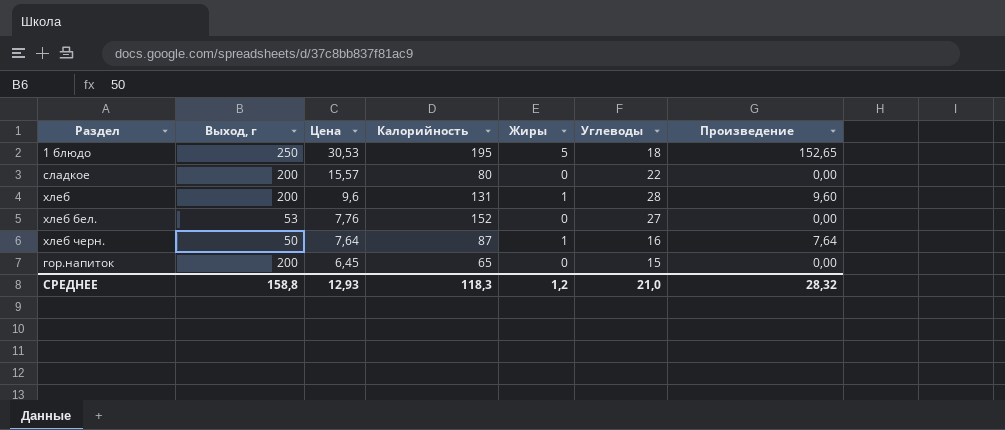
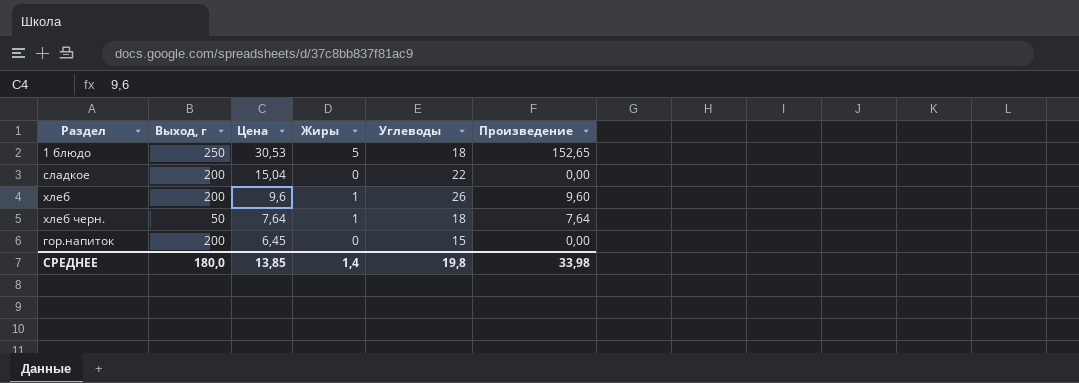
column Калорийность | position: 4 -> none
row хлеб бел.: 53 | 7,76 | 152 | 0 | 27 | 0,00 -> none
сладкое | Цена: 15,57 -> 15,04
хлеб | Углеводы: 28 -> 26
хлеб черн. | Углеводы: 16 -> 18
СРЕДНЕЕ | Выход, г: 158,8 -> 180,0
СРЕДНЕЕ | Цена: 12,93 -> 13,85
СРЕДНЕЕ | Жиры: 1,2 -> 1,4
СРЕДНЕЕ | Углеводы: 21,0 -> 19,8
СРЕДНЕЕ | Произведение: 28,32 -> 33,98

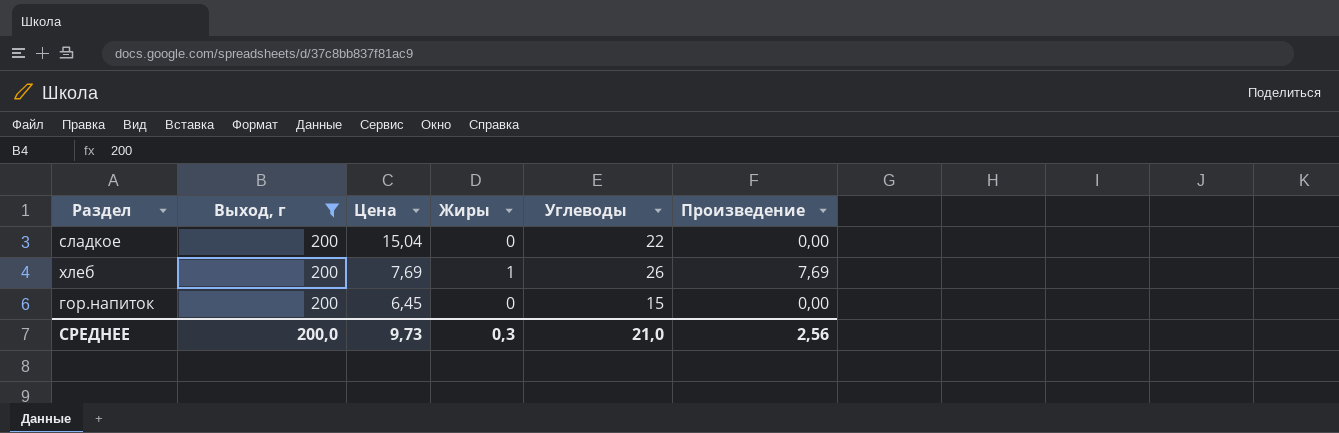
filter: none -> Выход, г = 200
хлеб | Цена: 9,6 -> 7,69
хлеб | Произведение: 9,60 -> 7,69
СРЕДНЕЕ | Выход, г: 180,0 -> 200,0
СРЕДНЕЕ | Цена: 13,85 -> 9,73
СРЕДНЕЕ | Жиры: 1,4 -> 0,3
СРЕДНЕЕ | Углеводы: 19,8 -> 21,0
СРЕДНЕЕ | Произведение: 33,98 -> 2,56

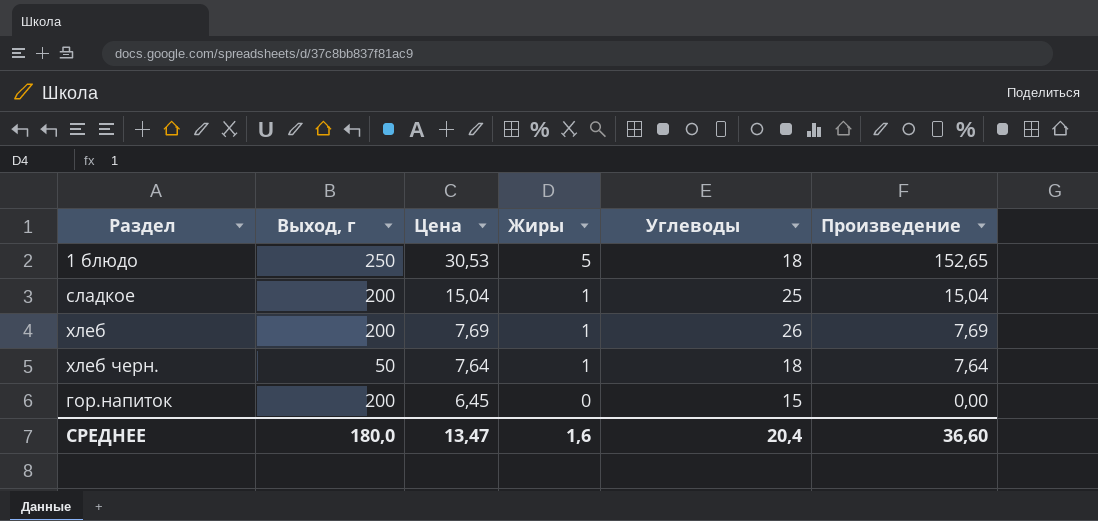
filter: Выход, г = 200 -> none
сладкое | Жиры: 0 -> 1
сладкое | Углеводы: 22 -> 25
сладкое | Произведение: 0,00 -> 15,04
СРЕДНЕЕ | Выход, г: 200,0 -> 180,0
СРЕДНЕЕ | Цена: 9,73 -> 13,47
СРЕДНЕЕ | Жиры: 0,3 -> 1,6
СРЕДНЕЕ | Углеводы: 21,0 -> 20,4
СРЕДНЕЕ | Произведение: 2,56 -> 36,60

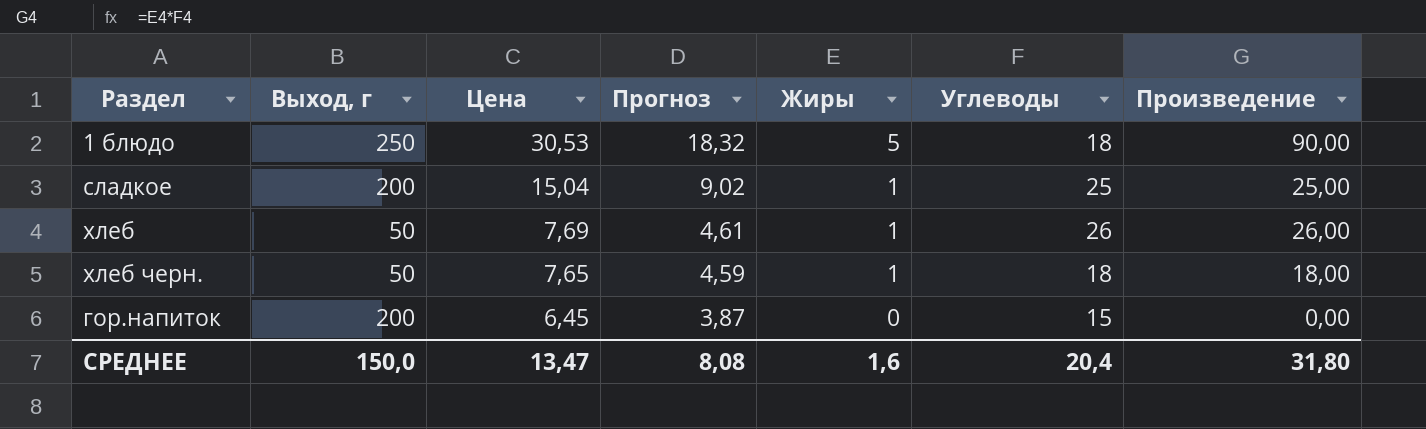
column Прогноз | formula: none -> [Цена] * 0,6
column Произведение | formula: [Цена] * [Жиры] -> [Жиры] * [Углеводы]
хлеб | Выход, г: 200 -> 50
хлеб черн. | Цена: 7,64 -> 7,65
СРЕДНЕЕ | Выход, г: 180,0 -> 150,0
СРЕДНЕЕ | Произведение: 36,60 -> 31,80

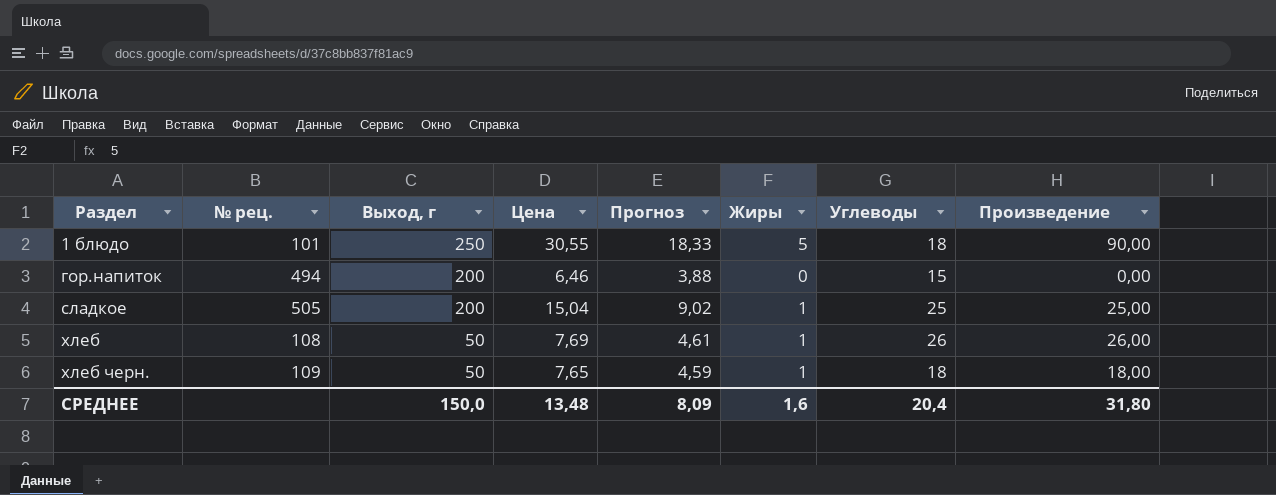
row order: Цена descending -> Раздел ascending
column № рец. | position: none -> 2
1 блюдо | Цена: 30,53 -> 30,55
1 блюдо | Прогноз: 18,32 -> 18,33
гор.напиток | Цена: 6,45 -> 6,46
гор.напиток | Прогноз: 3,87 -> 3,88
СРЕДНЕЕ | Цена: 13,47 -> 13,48
СРЕДНЕЕ | Прогноз: 8,08 -> 8,09

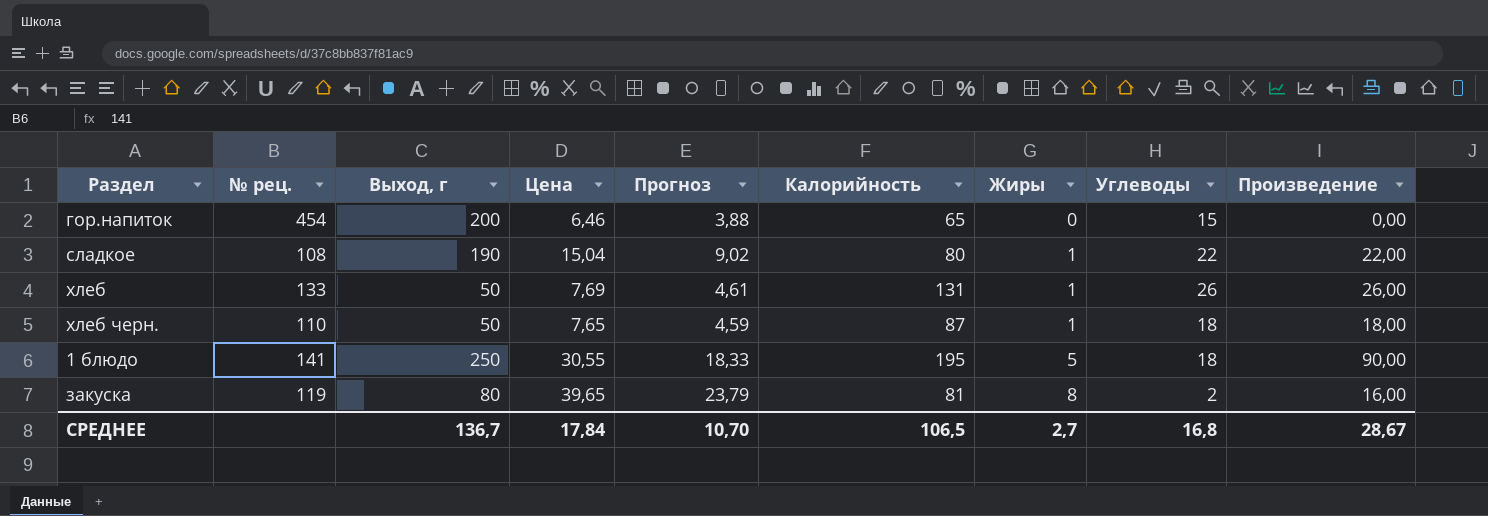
row order: Раздел ascending -> Жиры ascending
column Калорийность | position: none -> 6
гор.напиток | № рец.: 494 -> 454
сладкое | № рец.: 505 -> 108
сладкое | Выход, г: 200 -> 190
сладкое | Углеводы: 25 -> 22
сладкое | Произведение: 25,00 -> 22,00
хлеб | № рец.: 108 -> 133
хлеб черн. | № рец.: 109 -> 110
1 блюдо | № рец.: 101 -> 141
row закуска: none -> 119 | 80 | 39,65 | 23,79 | 81 | 8 | 2 | 16,00
СРЕДНЕЕ | Выход, г: 150,0 -> 136,7
СРЕДНЕЕ | Цена: 13,48 -> 17,84
СРЕДНЕЕ | Прогноз: 8,09 -> 10,70
СРЕДНЕЕ | Жиры: 1,6 -> 2,7
СРЕДНЕЕ | Углеводы: 20,4 -> 16,8
СРЕДНЕЕ | Произведение: 31,80 -> 28,67

